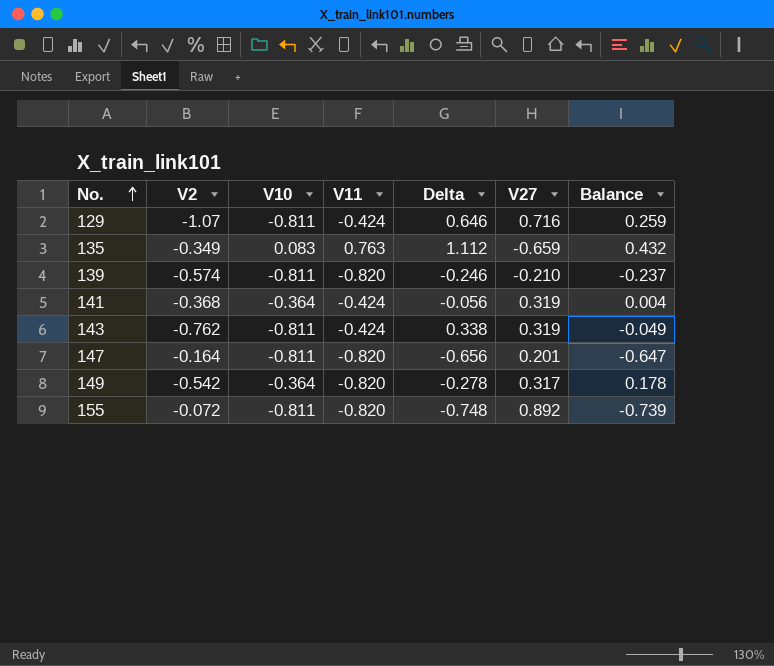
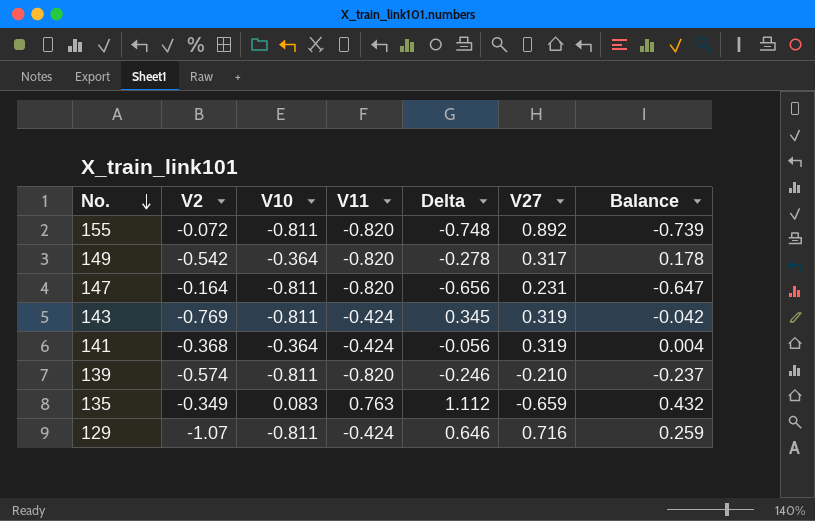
row order: No. ascending -> No. descending
147 | V27: 0.201 -> 0.231
143 | V2: -0.762 -> -0.769
143 | Delta: 0.338 -> 0.345
143 | Balance: -0.049 -> -0.042

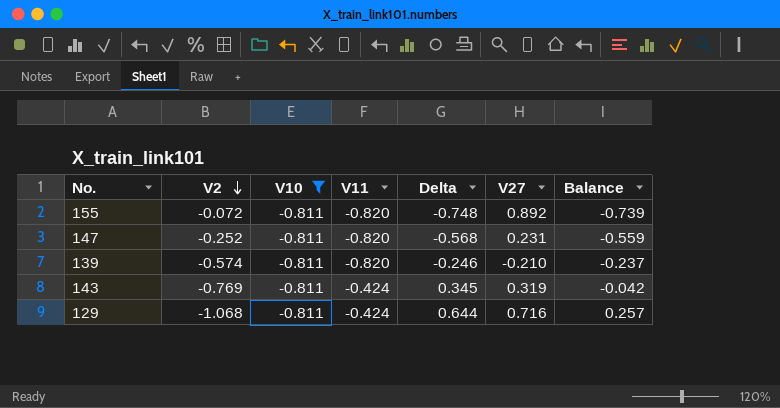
filter: none -> V10 = -0.811
row order: No. descending -> V2 descending
147 | V2: -0.164 -> -0.252
147 | Delta: -0.656 -> -0.568
147 | Balance: -0.647 -> -0.559
129 | V2: -1.07 -> -1.068
129 | Delta: 0.646 -> 0.644
129 | Balance: 0.259 -> 0.257

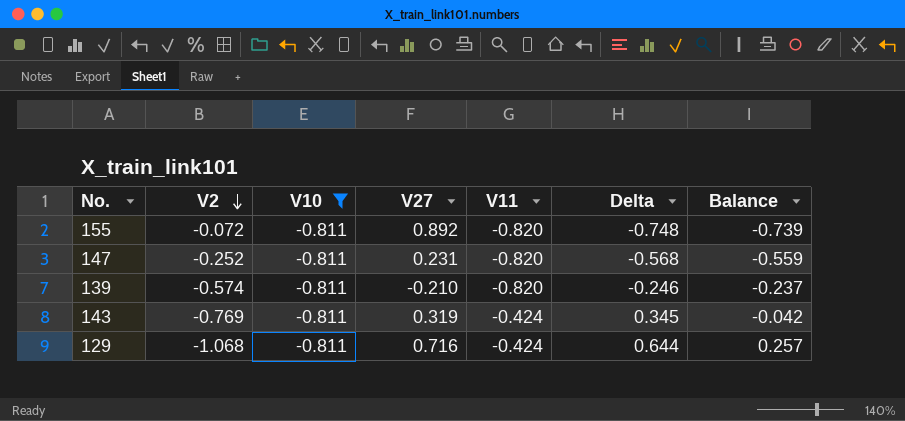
column V27 | position: 6 -> 4

